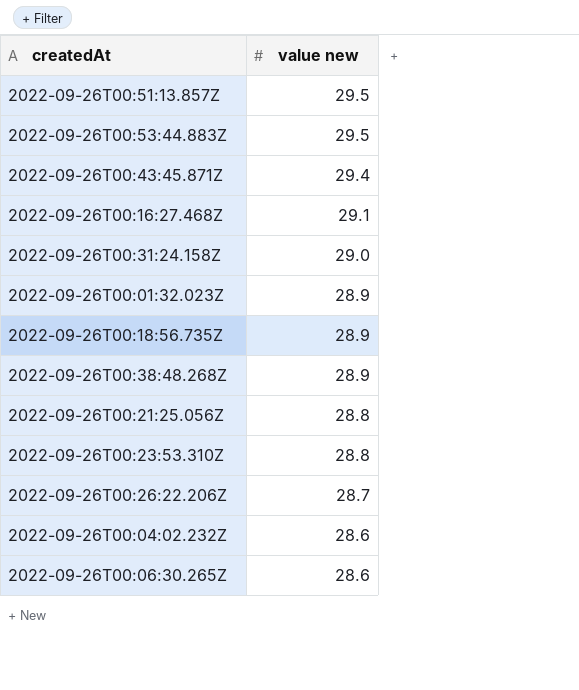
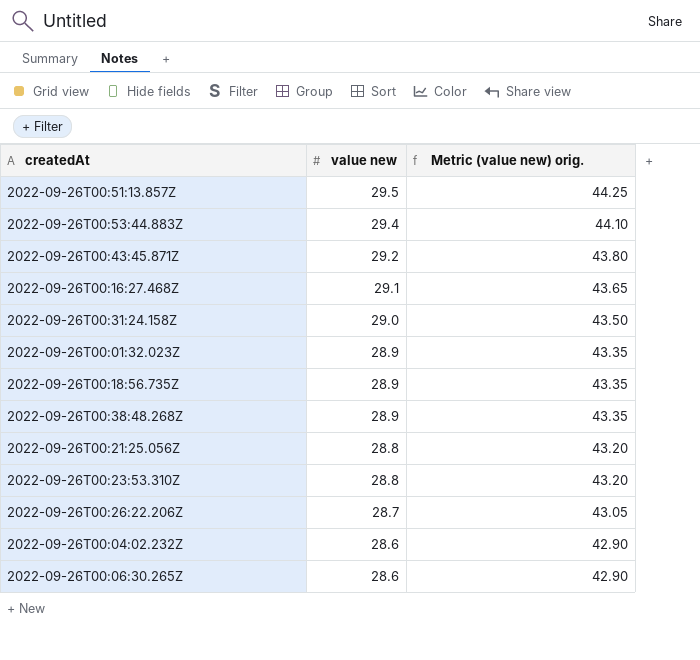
column Metric (value new) orig. | formula: none -> [value new] * 1.5
2022-09-26T00:53:44.883Z | value new: 29.5 -> 29.4
2022-09-26T00:43:45.871Z | value new: 29.4 -> 29.2

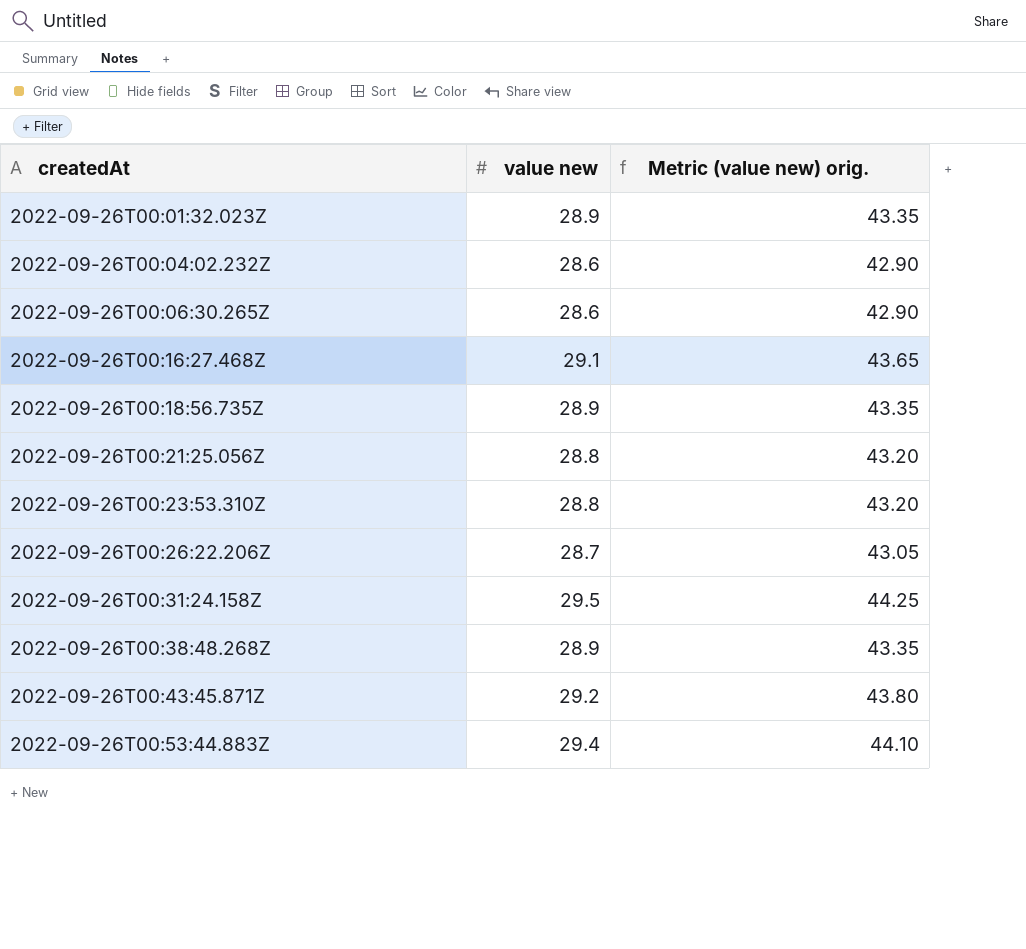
row order: value new descending -> createdAt ascending
row 2022-09-26T00:51:13.857Z: 29.5 | 44.25 -> none
2022-09-26T00:31:24.158Z | value new: 29.0 -> 29.5
2022-09-26T00:31:24.158Z | Metric (value new) orig.: 43.50 -> 44.25

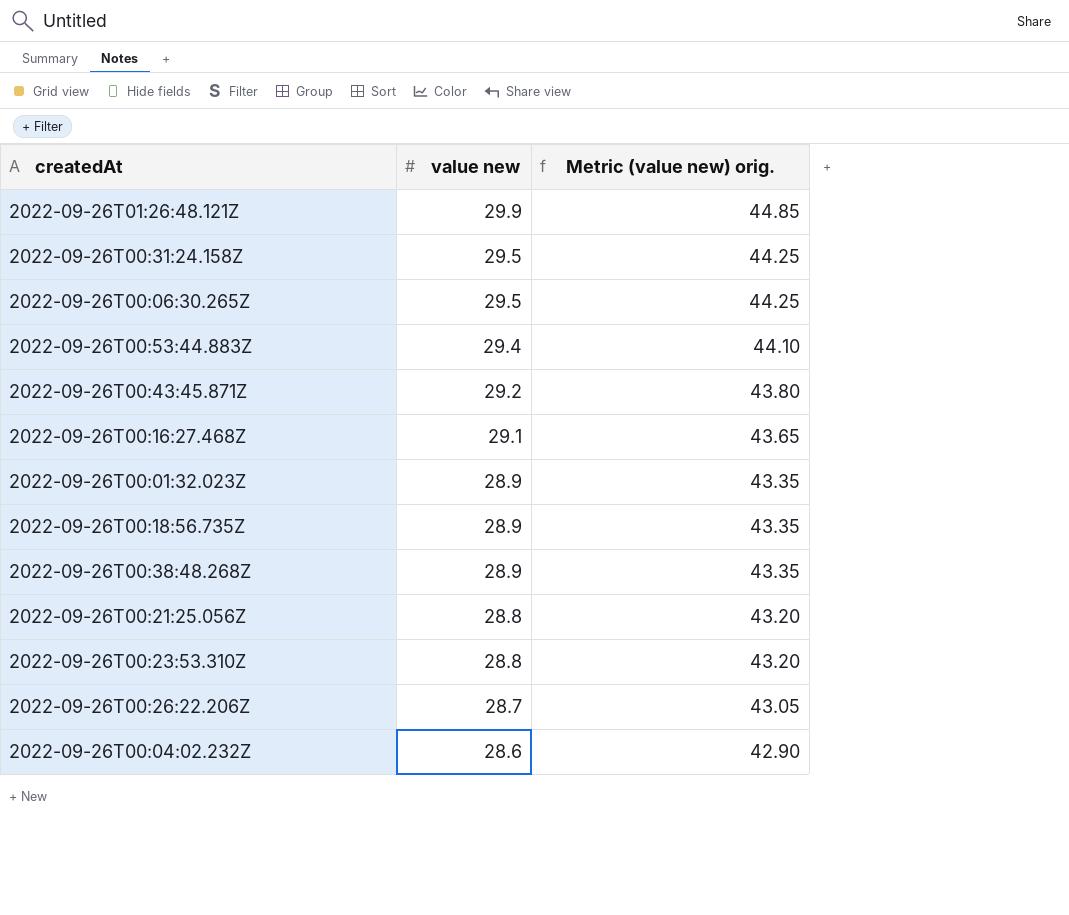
row order: createdAt ascending -> value new descending
row 2022-09-26T01:26:48.121Z: none -> 29.9 | 44.85
2022-09-26T00:06:30.265Z | value new: 28.6 -> 29.5
2022-09-26T00:06:30.265Z | Metric (value new) orig.: 42.90 -> 44.25

